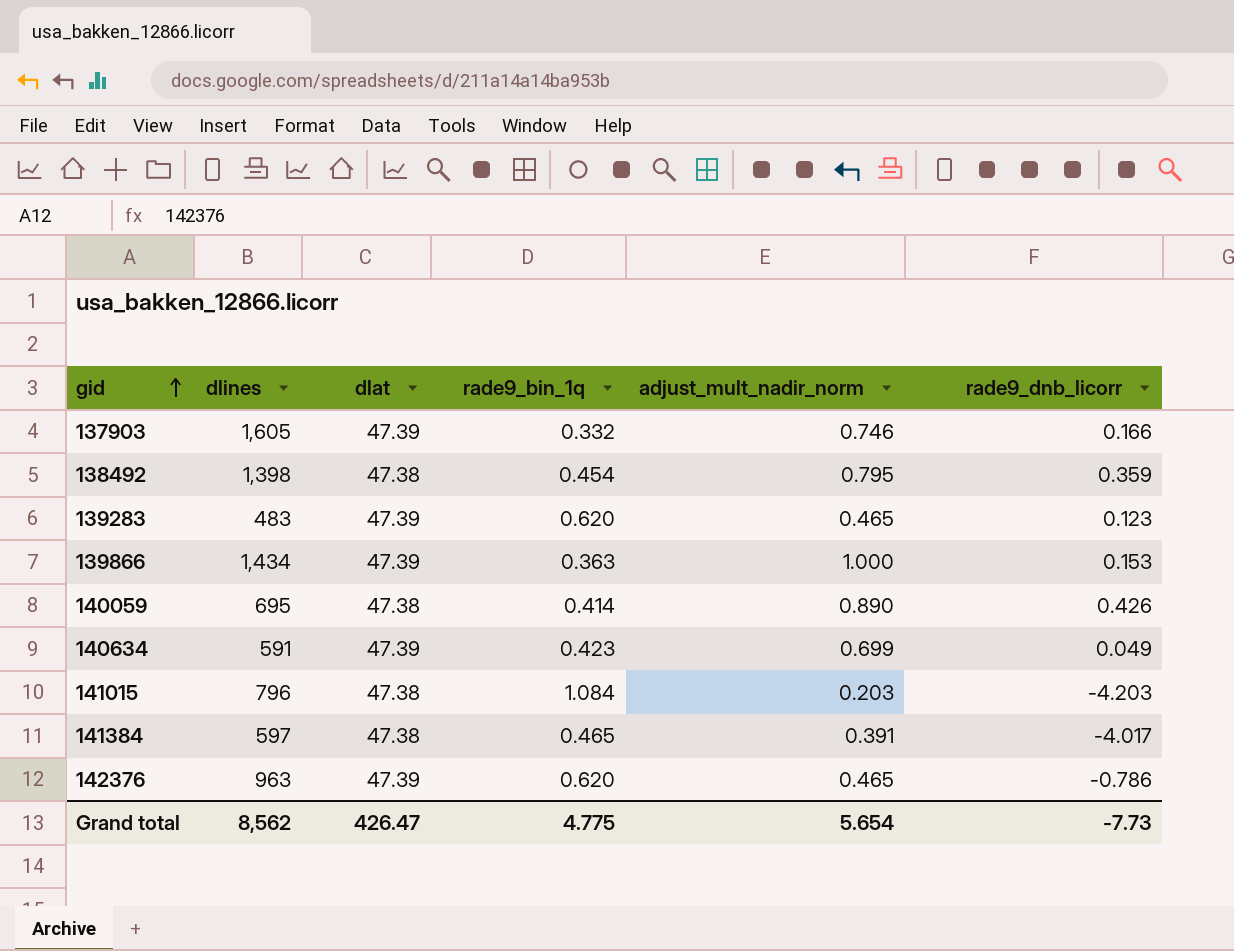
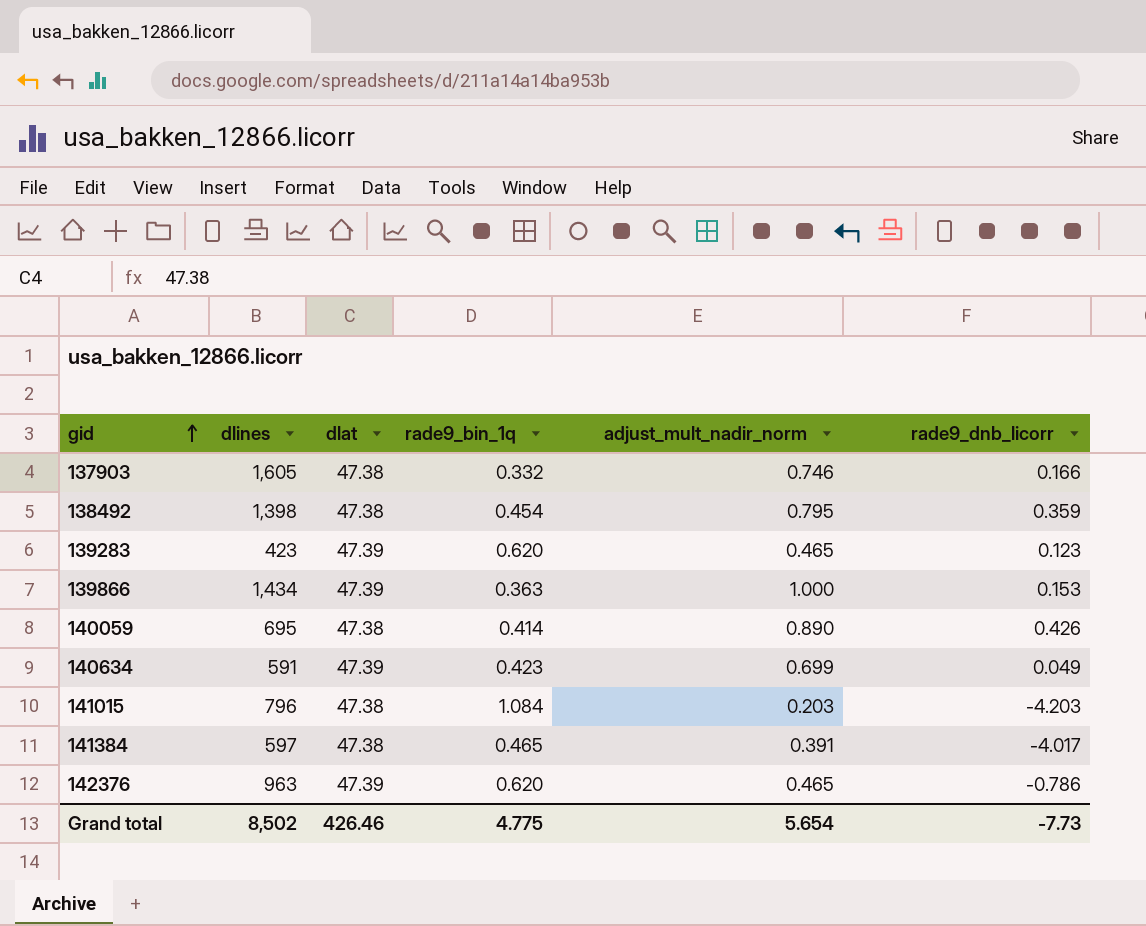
137903 | dlat: 47.39 -> 47.38
139283 | dlines: 483 -> 423
Grand total | dlines: 8,562 -> 8,502
Grand total | dlat: 426.47 -> 426.46

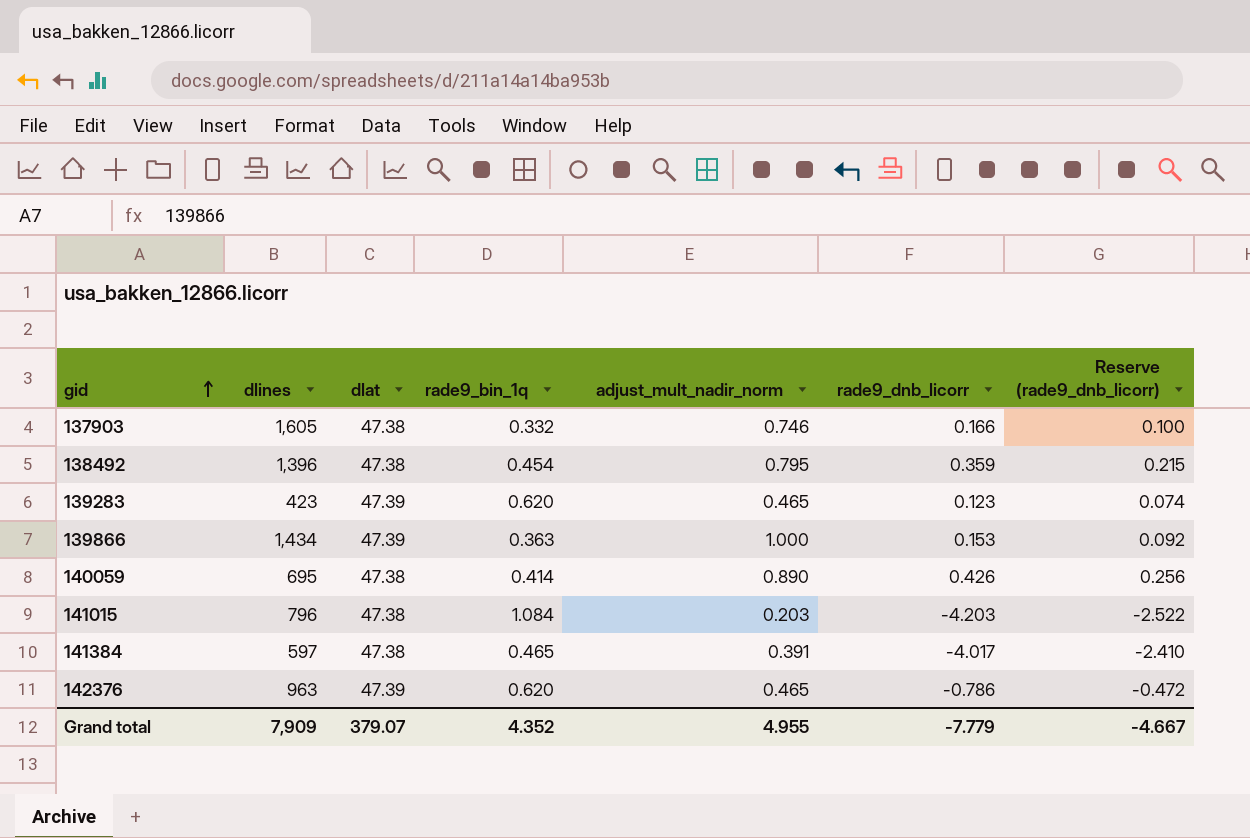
column Reserve (rade9_dnb_licorr) | formula: none -> [rade9_dnb_licorr] * 0.6
row 140634: 591 | 47.39 | 0.423 | 0.699 | 0.049 -> none
138492 | dlines: 1,398 -> 1,396
Grand total | dlines: 8,502 -> 7,909
Grand total | dlat: 426.46 -> 379.07
Grand total | rade9_bin_1q: 4.775 -> 4.352
Grand total | adjust_mult_nadir_norm: 5.654 -> 4.955
Grand total | rade9_dnb_licorr: -7.73 -> -7.779

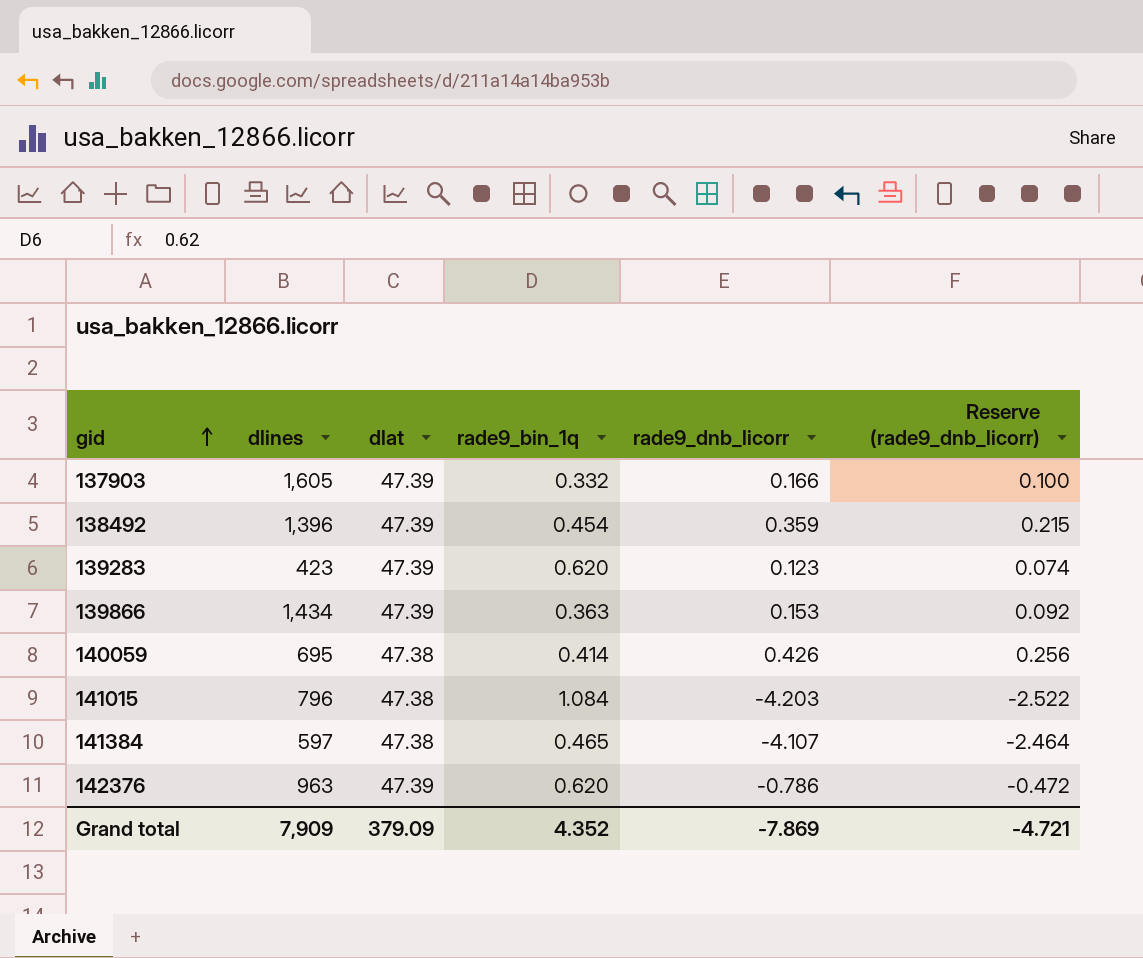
column adjust_mult_nadir_norm | position: 5 -> none
137903 | dlat: 47.38 -> 47.39
138492 | dlat: 47.38 -> 47.39
141384 | rade9_dnb_licorr: -4.017 -> -4.107
141384 | Reserve (rade9_dnb_licorr): -2.410 -> -2.464
Grand total | dlat: 379.07 -> 379.09
Grand total | rade9_dnb_licorr: -7.779 -> -7.869
Grand total | Reserve (rade9_dnb_licorr): -4.667 -> -4.721

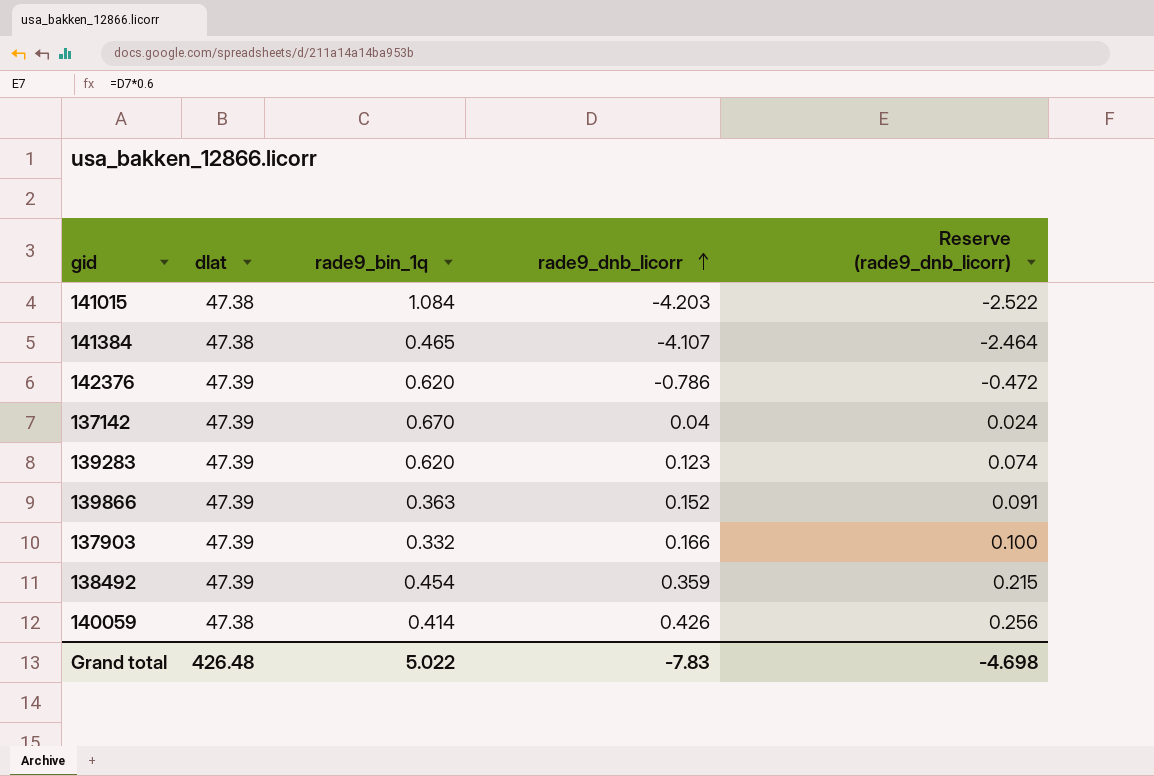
row order: gid ascending -> rade9_dnb_licorr ascending
column dlines | position: 2 -> none
row 137142: none -> 47.39 | 0.670 | 0.04 | 0.024
139866 | rade9_dnb_licorr: 0.153 -> 0.152
139866 | Reserve (rade9_dnb_licorr): 0.092 -> 0.091
Grand total | dlat: 379.09 -> 426.48
Grand total | rade9_bin_1q: 4.352 -> 5.022
Grand total | rade9_dnb_licorr: -7.869 -> -7.83
Grand total | Reserve (rade9_dnb_licorr): -4.721 -> -4.698

